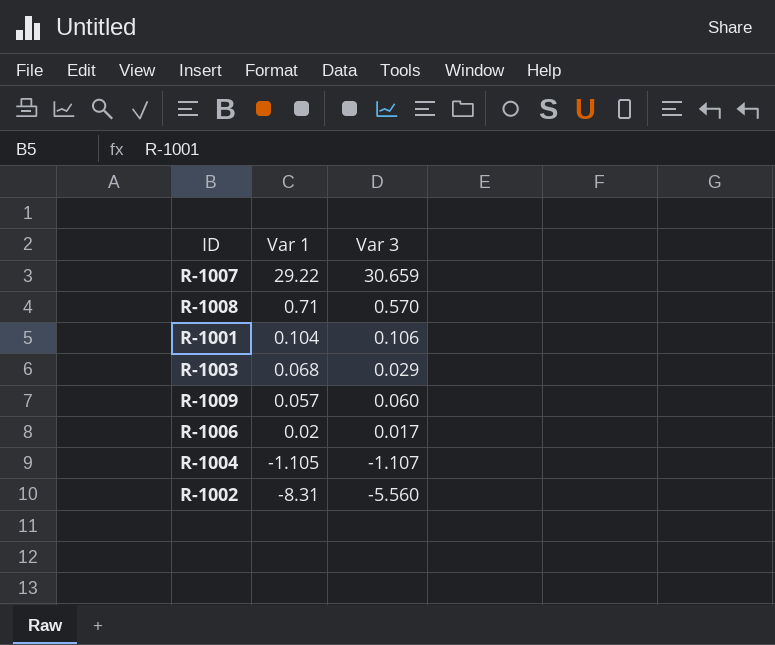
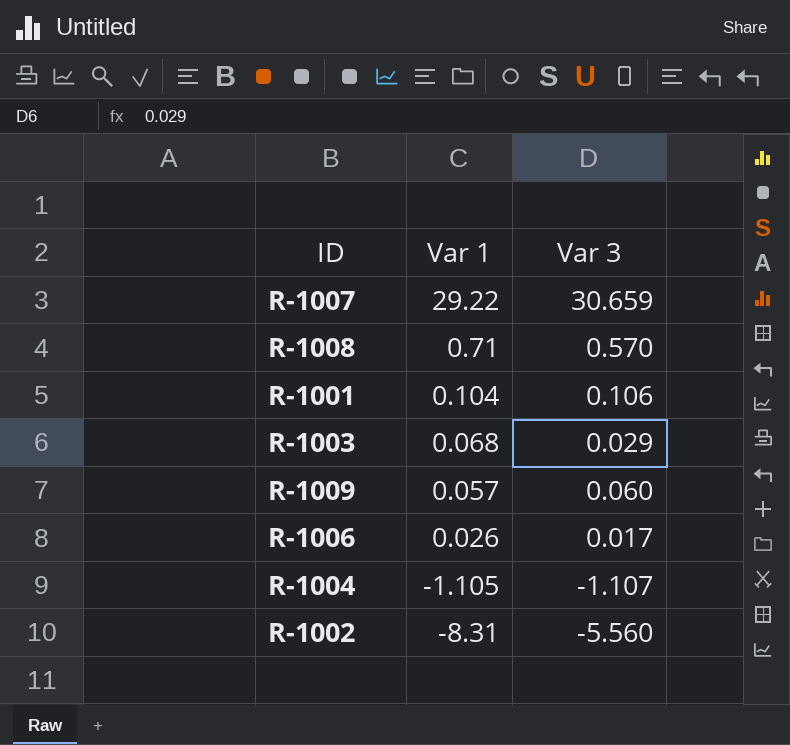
R-1006 | Var 1: 0.02 -> 0.026

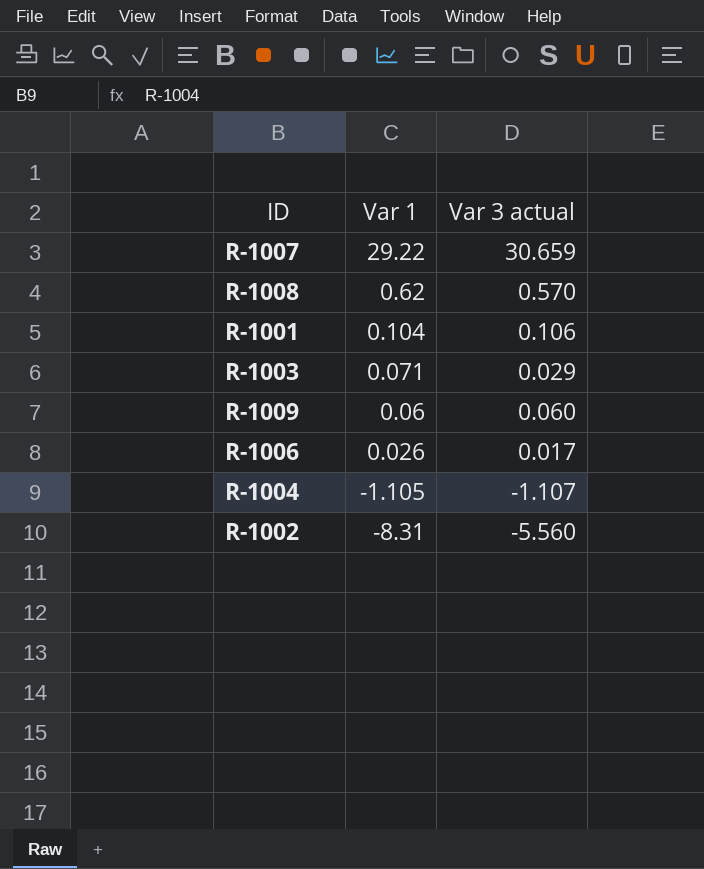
column name: Var 3 -> Var 3 actual
R-1008 | Var 1: 0.71 -> 0.62
R-1003 | Var 1: 0.068 -> 0.071
R-1009 | Var 1: 0.057 -> 0.06

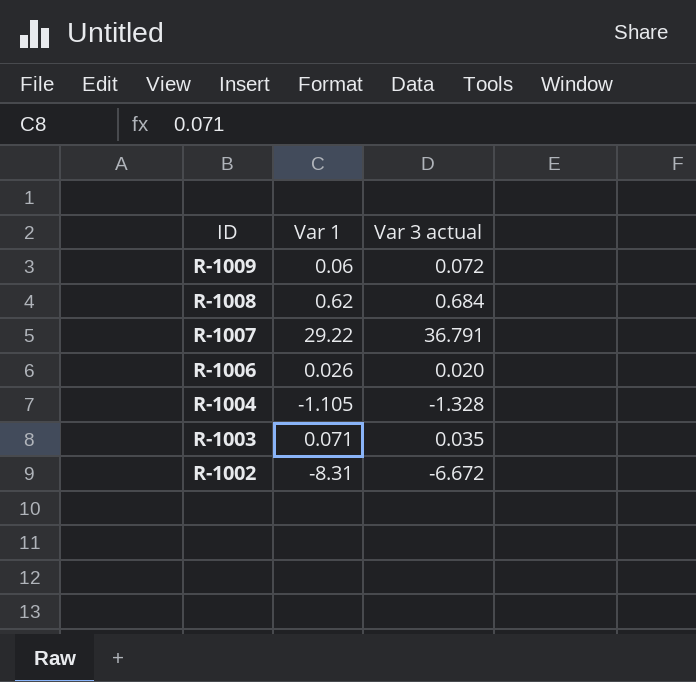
row order: Var 1 descending -> ID descending
row R-1001: 0.104 | 0.106 -> none
R-1009 | Var 3 actual: 0.060 -> 0.072
R-1008 | Var 3 actual: 0.570 -> 0.684
R-1007 | Var 3 actual: 30.659 -> 36.791
R-1006 | Var 3 actual: 0.017 -> 0.020
R-1004 | Var 3 actual: -1.107 -> -1.328
R-1003 | Var 3 actual: 0.029 -> 0.035
R-1002 | Var 3 actual: -5.560 -> -6.672

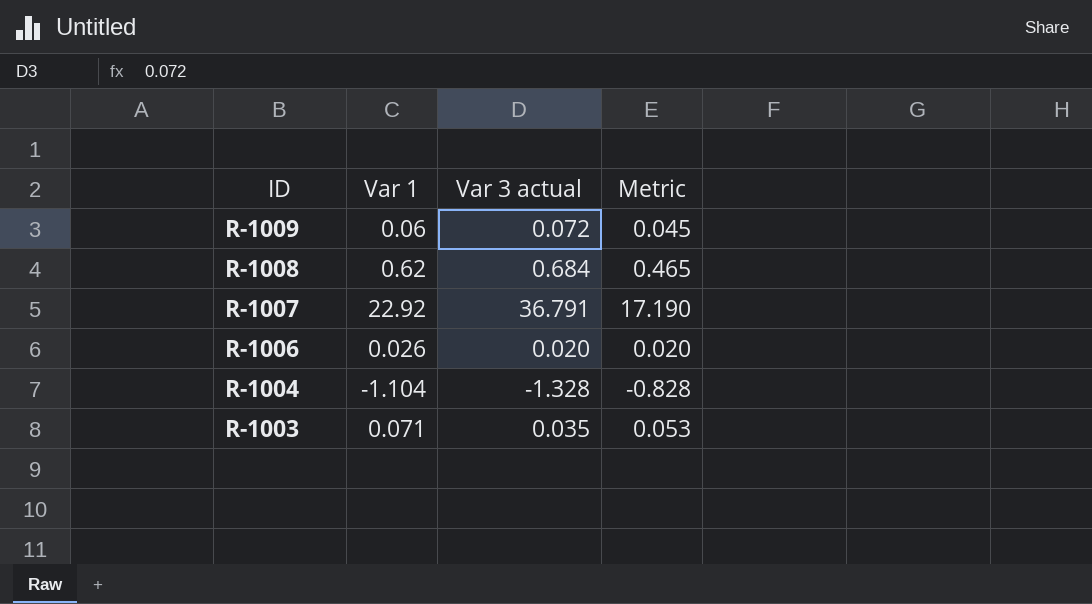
column Metric | formula: none -> [Var 1] * 0.75
row R-1002: -8.31 | -6.672 -> none
R-1007 | Var 1: 29.22 -> 22.92
R-1004 | Var 1: -1.105 -> -1.104

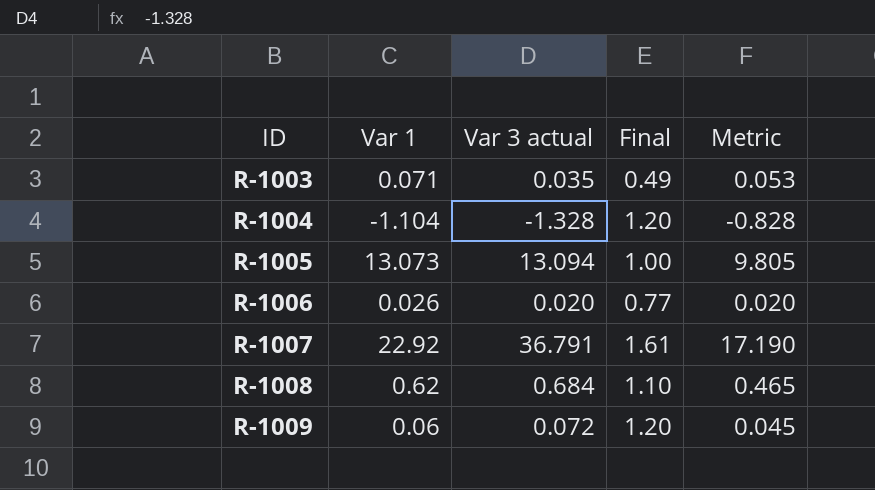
row order: ID descending -> ID ascending
column Final | formula: none -> [Var 3 actual] / [Var 1]
row R-1005: none -> 13.073 | 13.094 | 1.00 | 9.805

